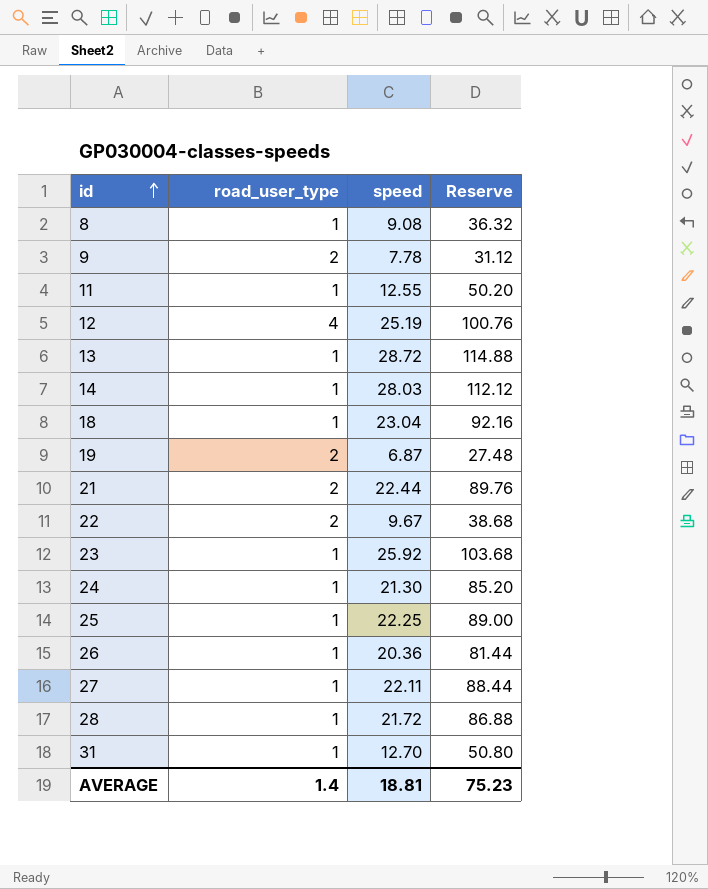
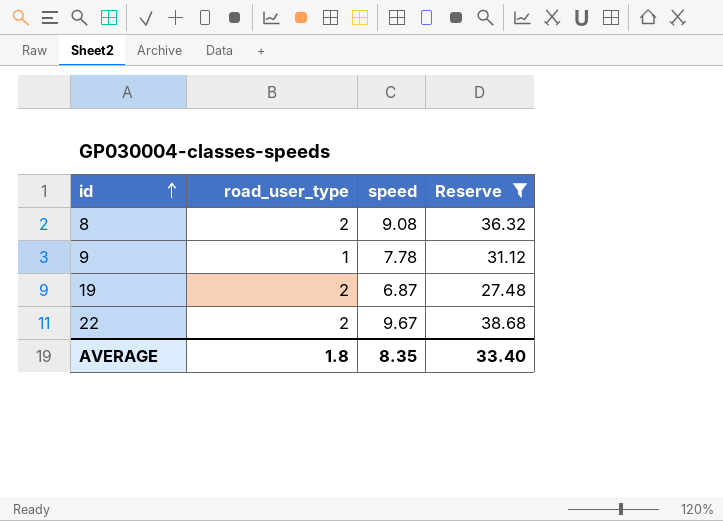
filter: none -> Reserve <= 38.68
8 | road_user_type: 1 -> 2
9 | road_user_type: 2 -> 1
AVERAGE | road_user_type: 1.4 -> 1.8
AVERAGE | speed: 18.81 -> 8.35
AVERAGE | Reserve: 75.23 -> 33.40

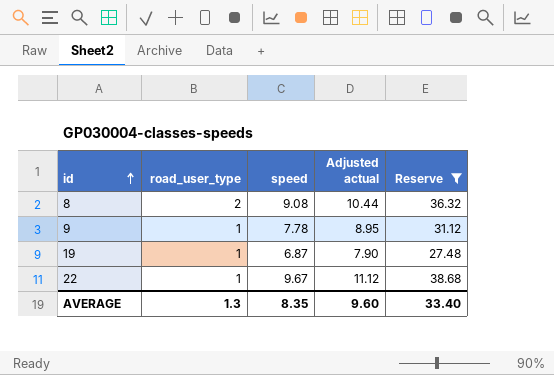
column Adjusted actual | formula: none -> [speed] * 1.15
19 | road_user_type: 2 -> 1
22 | road_user_type: 2 -> 1
AVERAGE | road_user_type: 1.8 -> 1.3

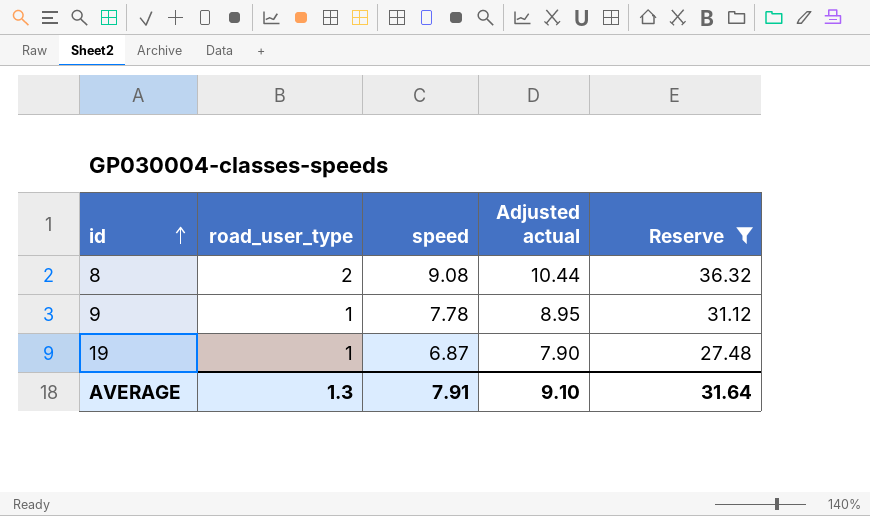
row 22: 1 | 9.67 | 11.12 | 38.68 -> none
AVERAGE | speed: 8.35 -> 7.91
AVERAGE | Adjusted actual: 9.60 -> 9.10
AVERAGE | Reserve: 33.40 -> 31.64

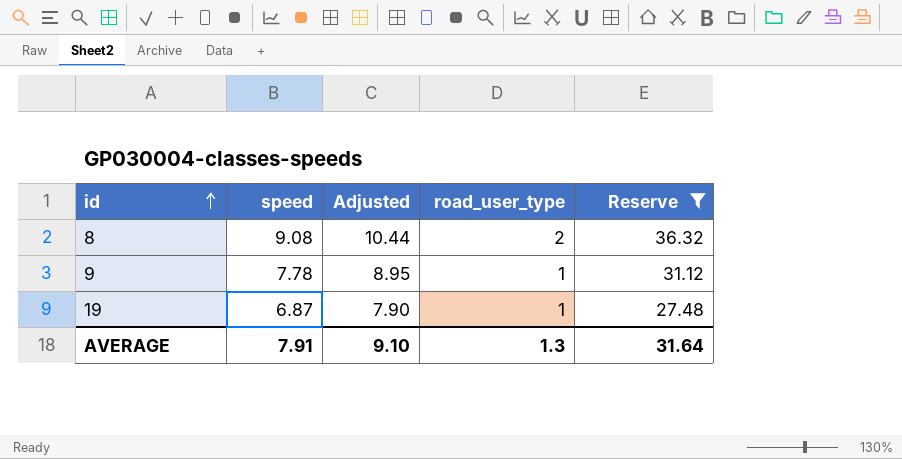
column name: Adjusted actual -> Adjusted
column road_user_type | position: 2 -> 4

